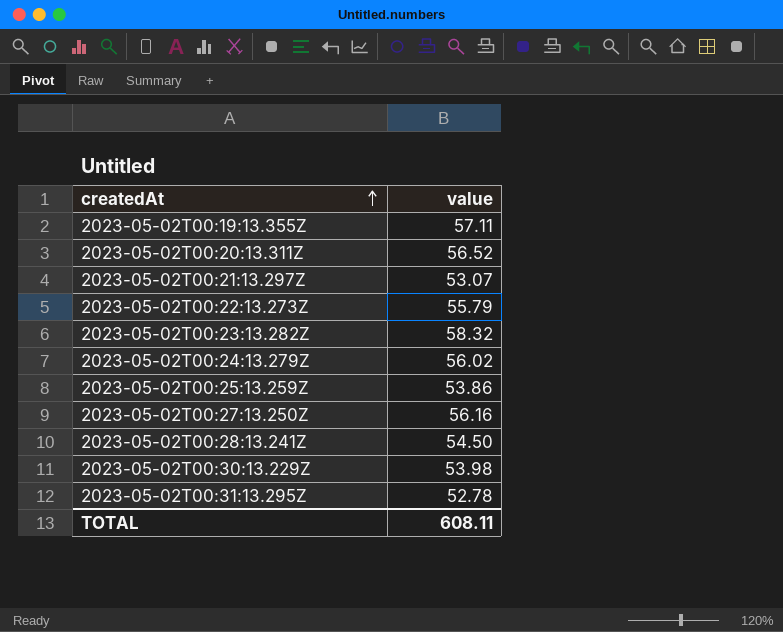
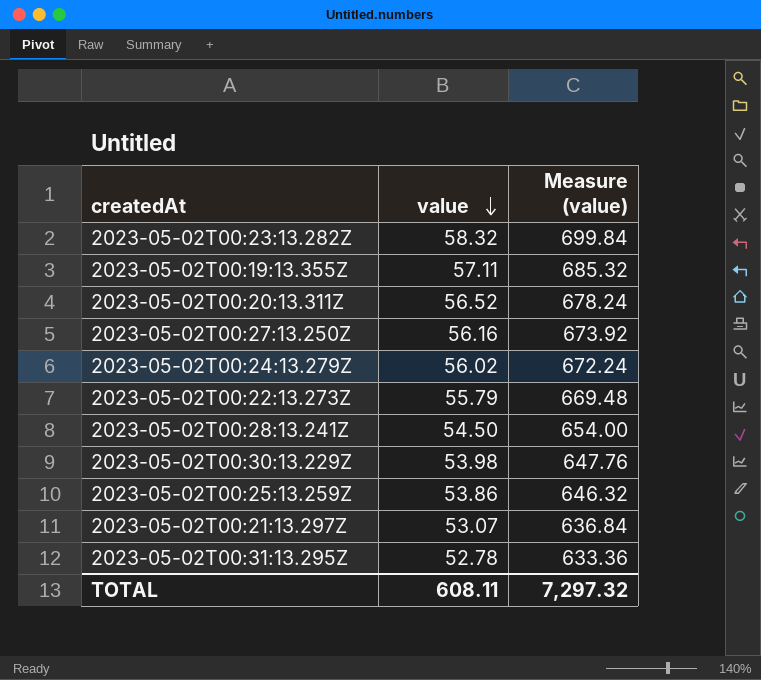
row order: createdAt ascending -> value descending
column Measure (value) | formula: none -> [value] * 12

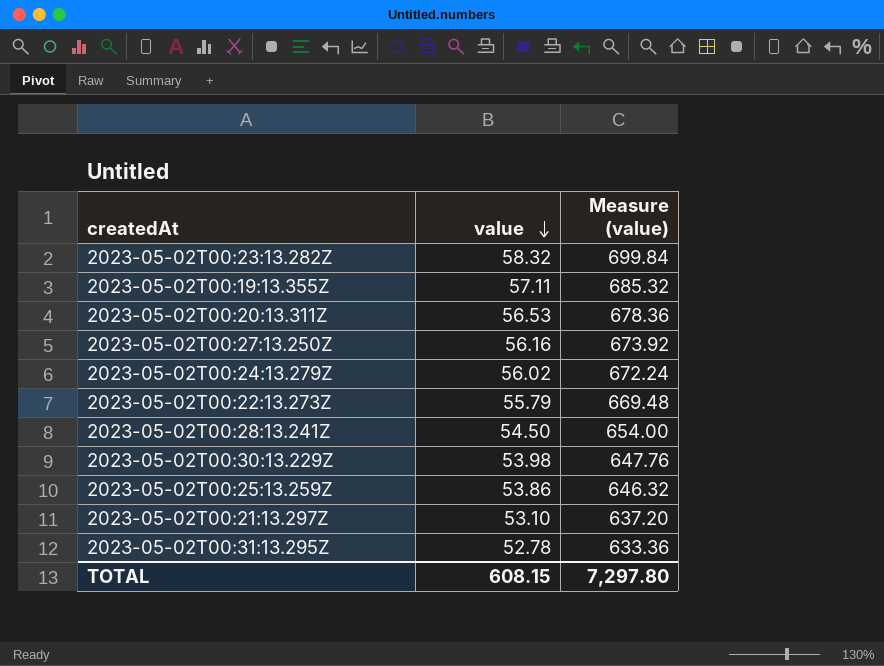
2023-05-02T00:20:13.311Z | value: 56.52 -> 56.53
2023-05-02T00:20:13.311Z | Measure (value): 678.24 -> 678.36
2023-05-02T00:21:13.297Z | value: 53.07 -> 53.10
2023-05-02T00:21:13.297Z | Measure (value): 636.84 -> 637.20
TOTAL | value: 608.11 -> 608.15
TOTAL | Measure (value): 7,297.32 -> 7,297.80

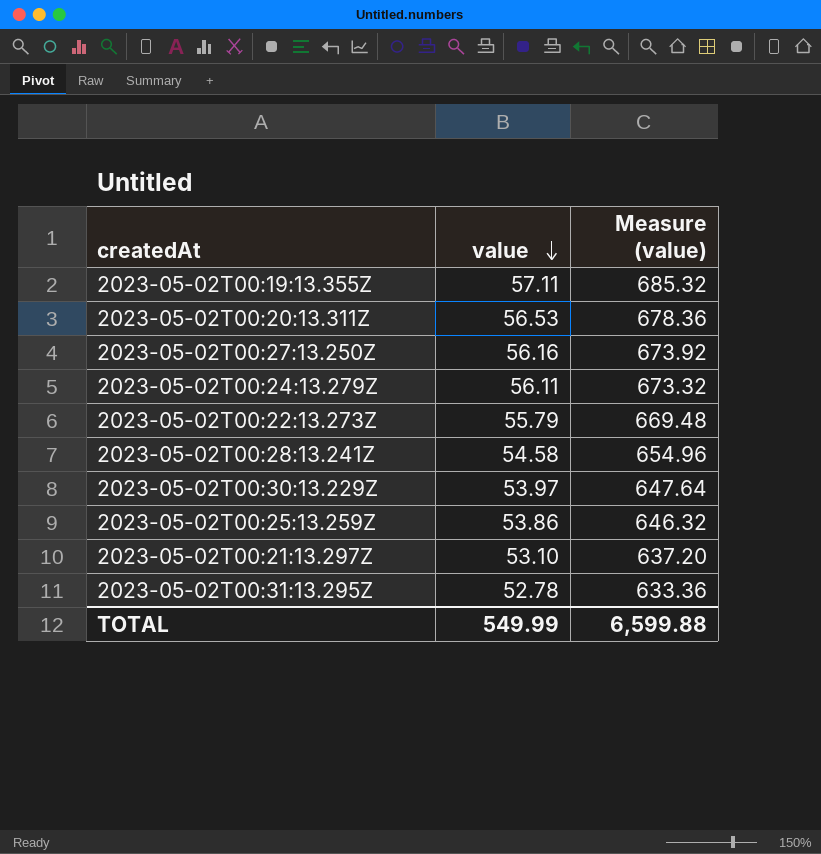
row 2023-05-02T00:23:13.282Z: 58.32 | 699.84 -> none
2023-05-02T00:24:13.279Z | value: 56.02 -> 56.11
2023-05-02T00:24:13.279Z | Measure (value): 672.24 -> 673.32
2023-05-02T00:28:13.241Z | value: 54.50 -> 54.58
2023-05-02T00:28:13.241Z | Measure (value): 654.00 -> 654.96
2023-05-02T00:30:13.229Z | value: 53.98 -> 53.97
2023-05-02T00:30:13.229Z | Measure (value): 647.76 -> 647.64
TOTAL | value: 608.15 -> 549.99
TOTAL | Measure (value): 7,297.80 -> 6,599.88

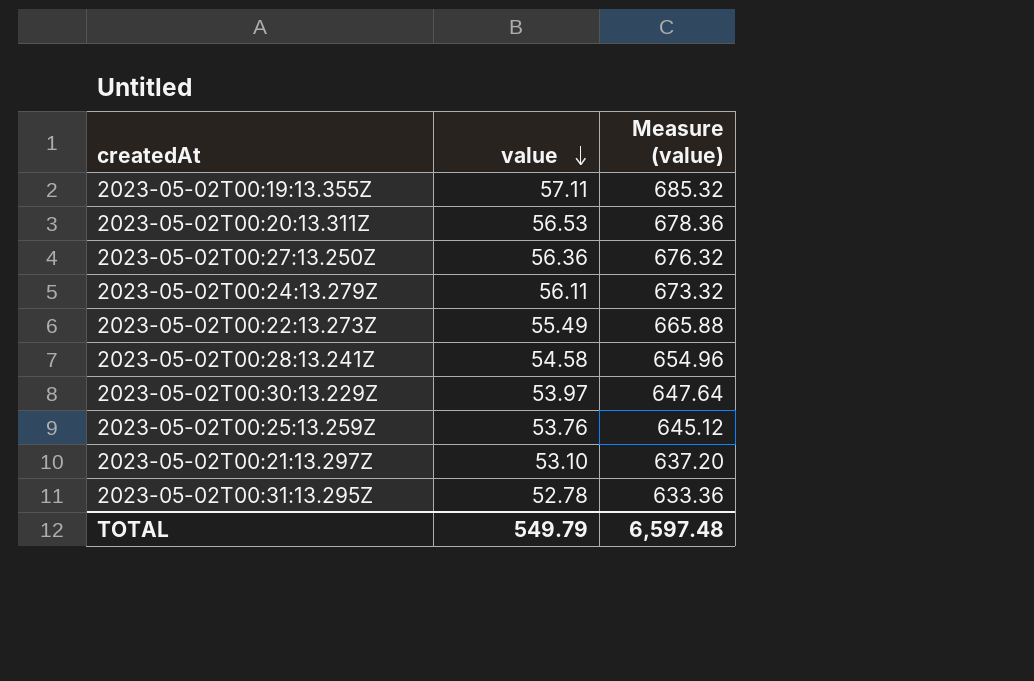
2023-05-02T00:27:13.250Z | value: 56.16 -> 56.36
2023-05-02T00:27:13.250Z | Measure (value): 673.92 -> 676.32
2023-05-02T00:22:13.273Z | value: 55.79 -> 55.49
2023-05-02T00:22:13.273Z | Measure (value): 669.48 -> 665.88
2023-05-02T00:25:13.259Z | value: 53.86 -> 53.76
2023-05-02T00:25:13.259Z | Measure (value): 646.32 -> 645.12
TOTAL | value: 549.99 -> 549.79
TOTAL | Measure (value): 6,599.88 -> 6,597.48

